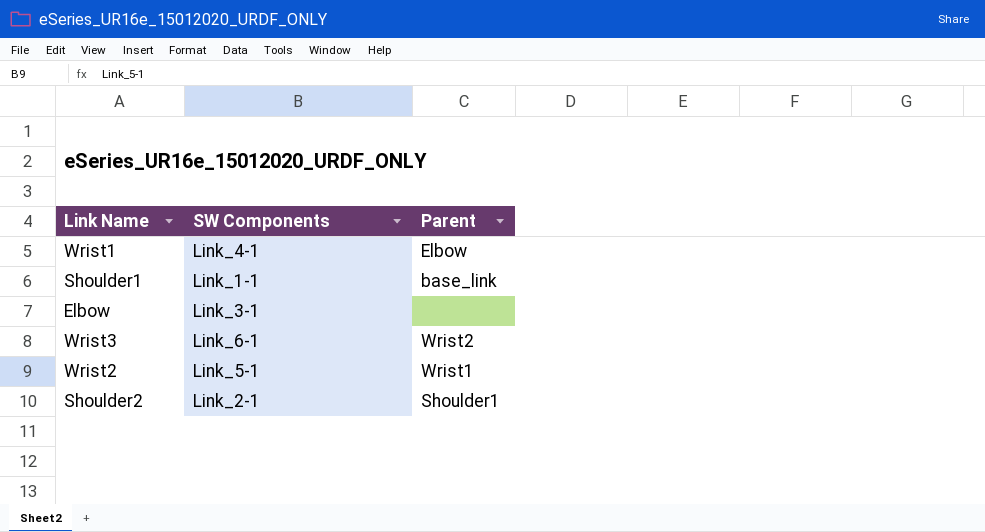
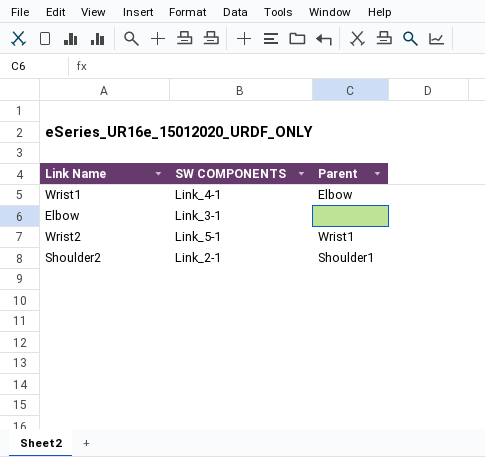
column name: SW Components -> SW COMPONENTS
row Shoulder1: Link_1-1 | base_link -> none
row Wrist3: Link_6-1 | Wrist2 -> none

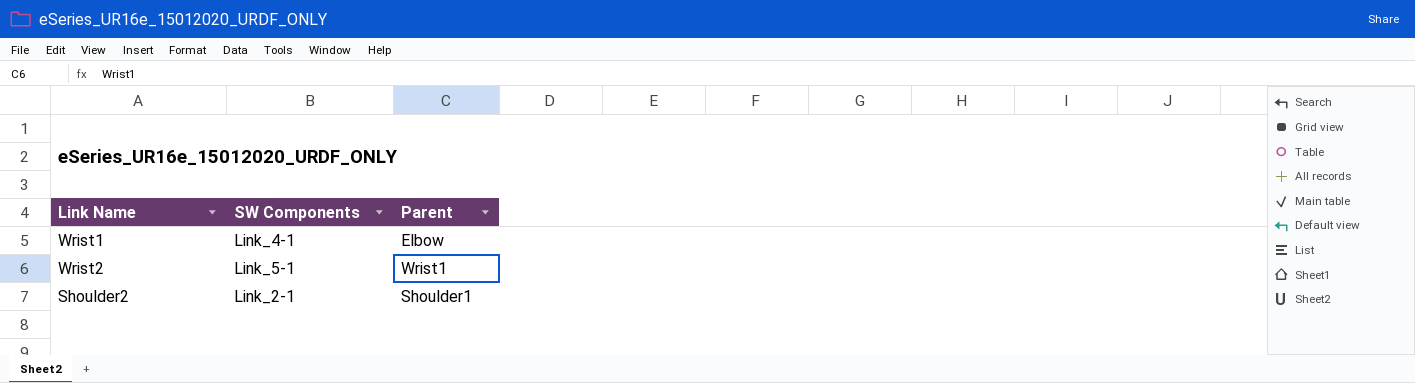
column name: SW COMPONENTS -> SW Components
row Elbow: Link_3-1 | none -> none

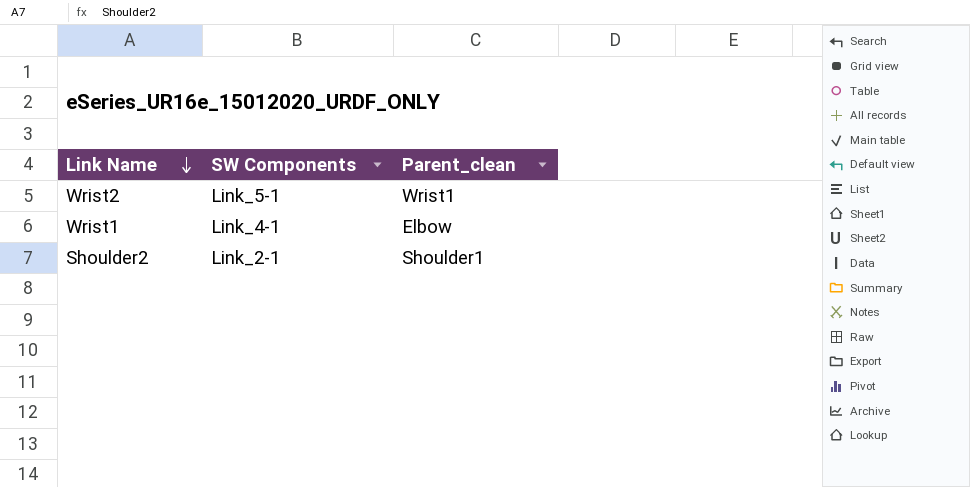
row order: none -> Link Name descending
column name: Parent -> Parent_clean

